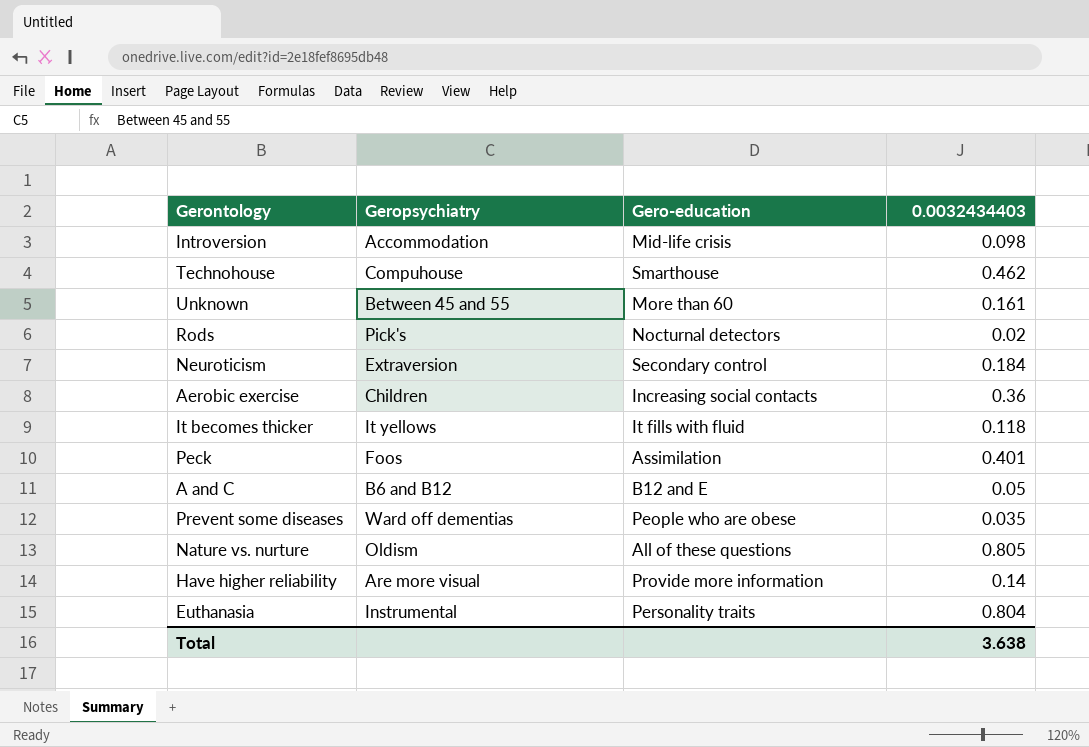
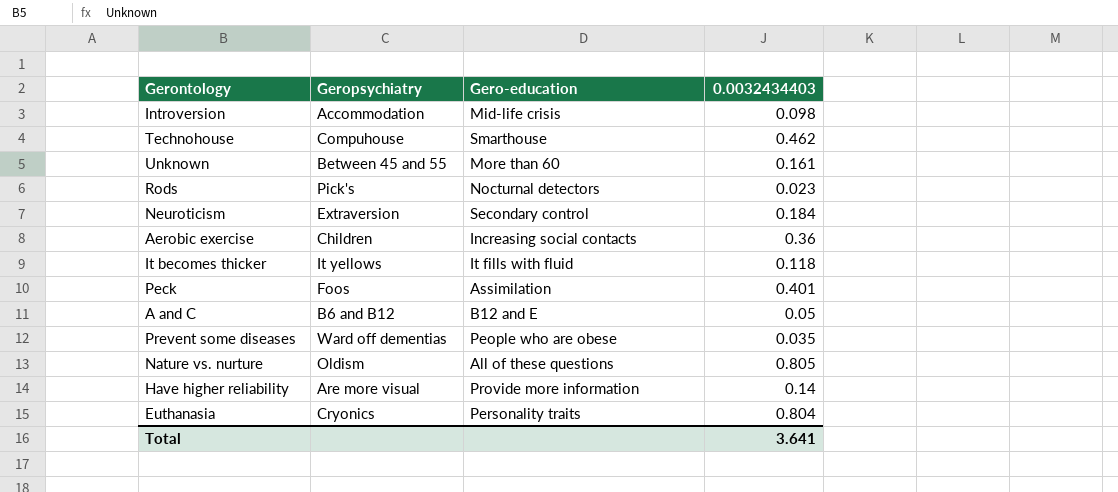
Rods | 0.0032434403: 0.02 -> 0.023
Euthanasia | Geropsychiatry: Instrumental -> Cryonics
Total | 0.0032434403: 3.638 -> 3.641

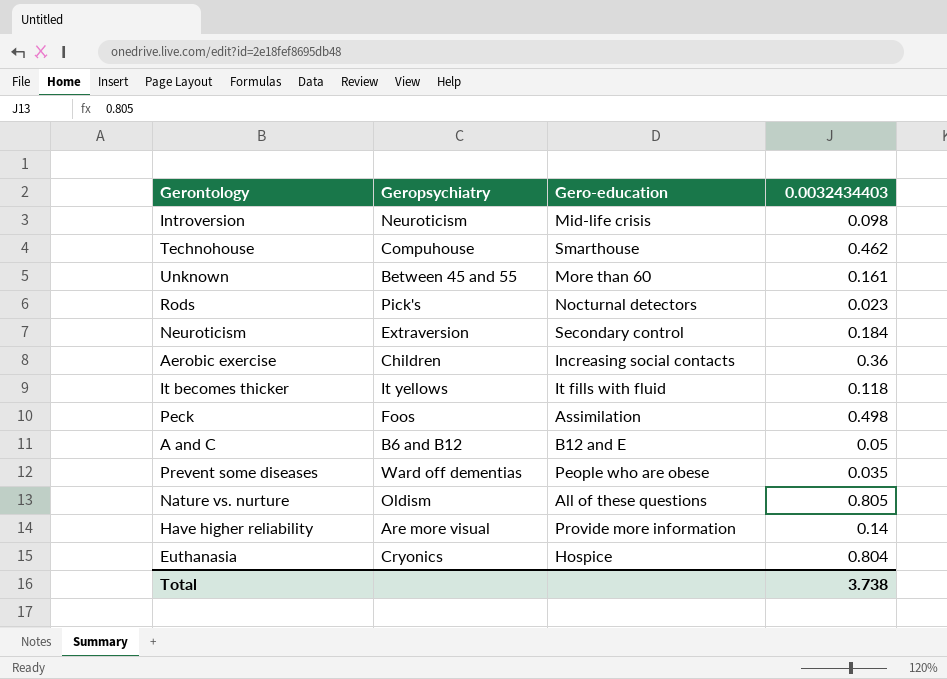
Introversion | Geropsychiatry: Accommodation -> Neuroticism
Peck | 0.0032434403: 0.401 -> 0.498
Euthanasia | Gero-education: Personality traits -> Hospice
Total | 0.0032434403: 3.641 -> 3.738

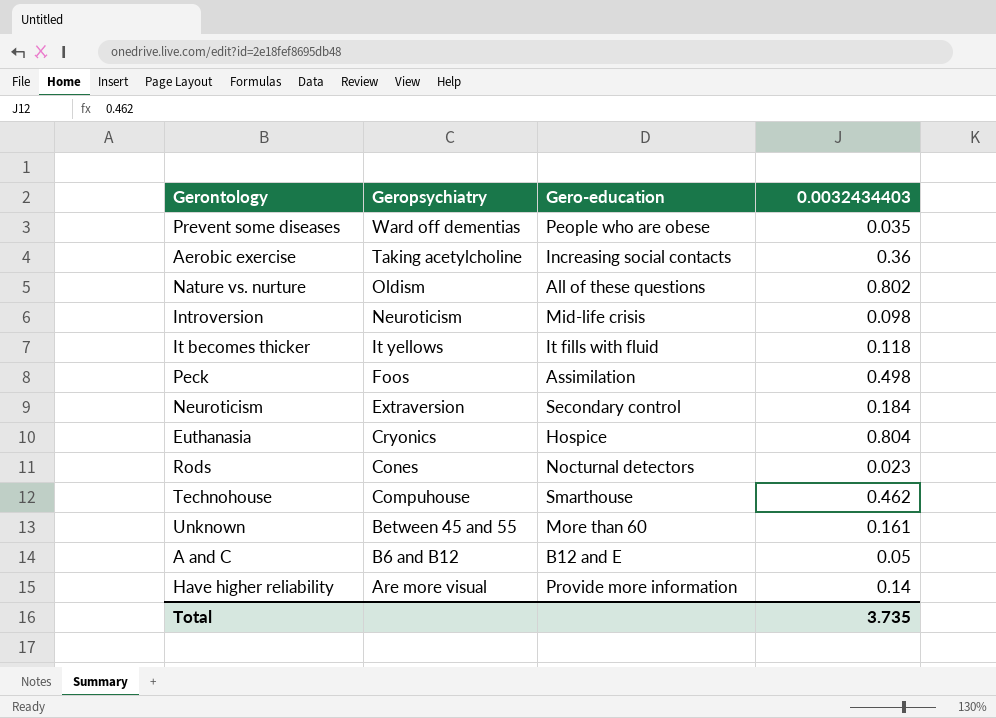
row order: none -> Geropsychiatry descending
Aerobic exercise | Geropsychiatry: Children -> Taking acetylcholine
Nature vs. nurture | 0.0032434403: 0.805 -> 0.802
Rods | Geropsychiatry: Pick's -> Cones
Total | 0.0032434403: 3.738 -> 3.735

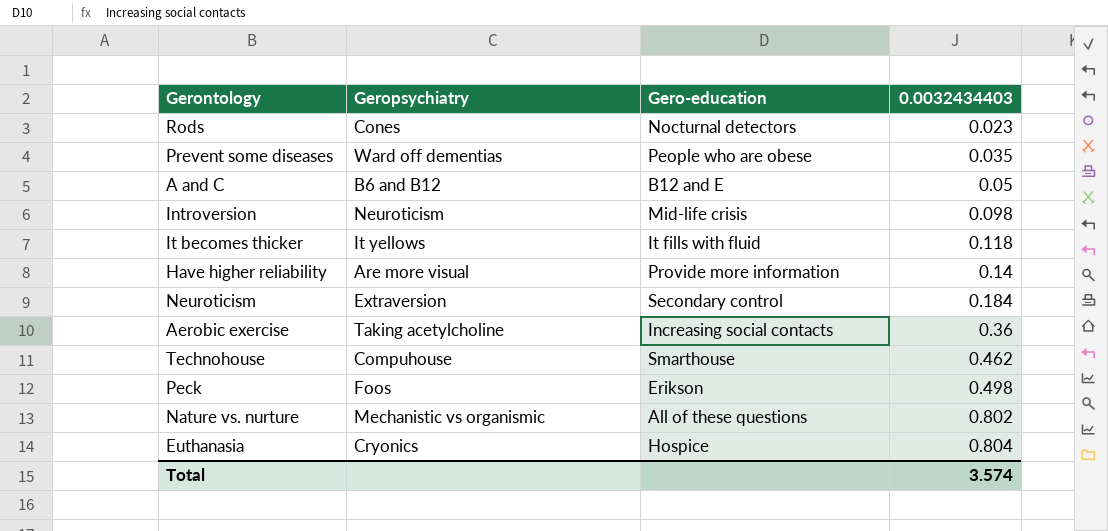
row order: Geropsychiatry descending -> 0.0032434403 ascending
row Unknown: Between 45 and 55 | More than 60 | 0.161 -> none
Peck | Gero-education: Assimilation -> Erikson
Nature vs. nurture | Geropsychiatry: Oldism -> Mechanistic vs organismic
Total | 0.0032434403: 3.735 -> 3.574

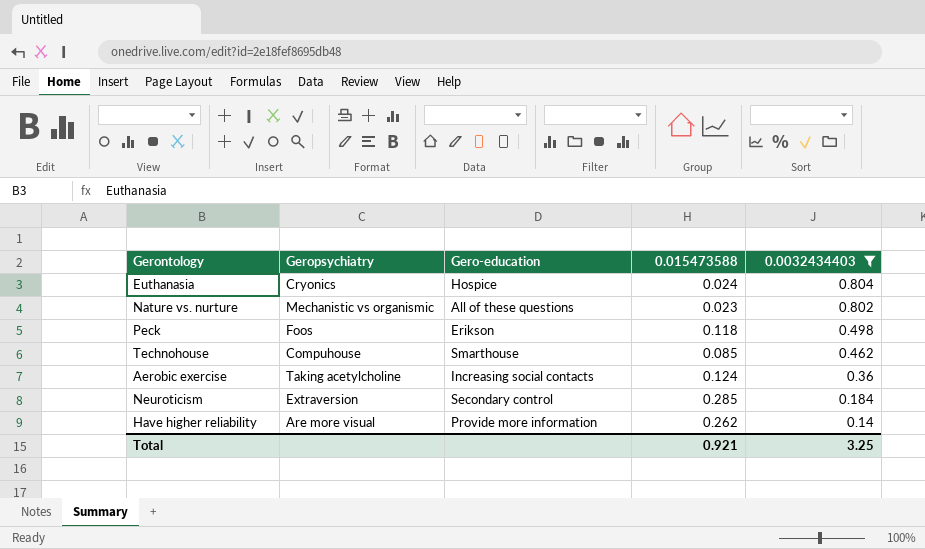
filter: none -> 0.0032434403 >= 0.14
row order: 0.0032434403 ascending -> 0.0032434403 descending
column 0.015473588 | position: none -> 4
Total | 0.0032434403: 3.574 -> 3.25

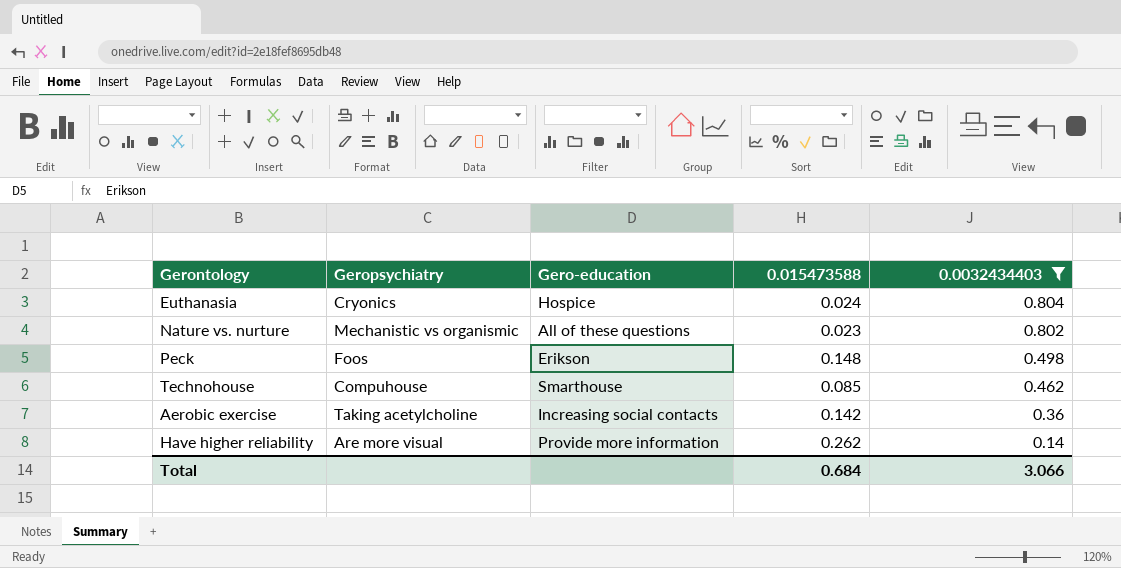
row Neuroticism: Extraversion | Secondary control | 0.285 | 0.184 -> none
Peck | 0.015473588: 0.118 -> 0.148
Aerobic exercise | 0.015473588: 0.124 -> 0.142
Total | 0.015473588: 0.921 -> 0.684
Total | 0.0032434403: 3.25 -> 3.066

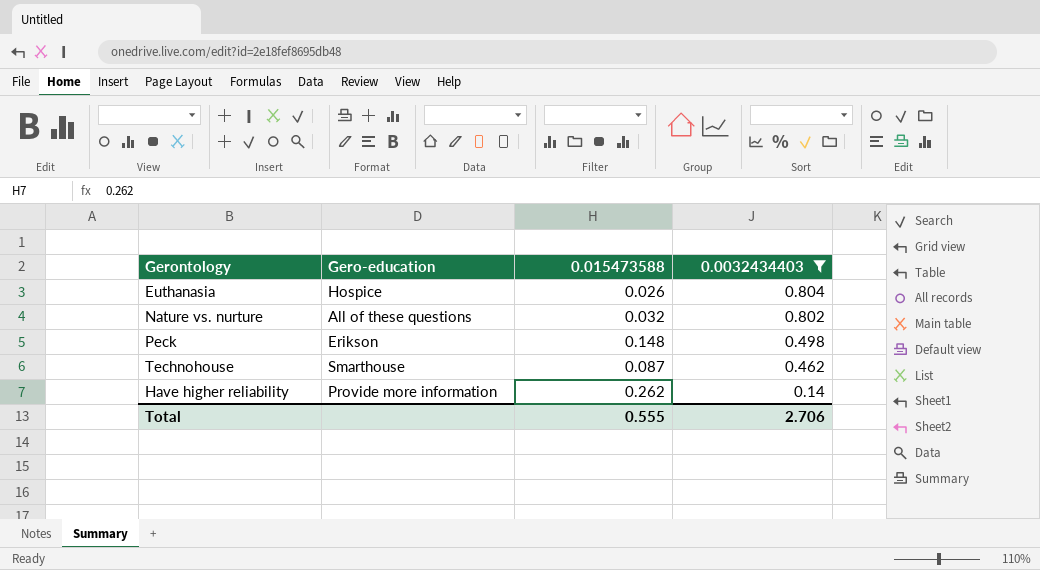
column Geropsychiatry | position: 2 -> none
row Aerobic exercise: Taking acetylcholine | Increasing social contacts | 0.142 | 0.36 -> none
Euthanasia | 0.015473588: 0.024 -> 0.026
Nature vs. nurture | 0.015473588: 0.023 -> 0.032
Technohouse | 0.015473588: 0.085 -> 0.087
Total | 0.015473588: 0.684 -> 0.555
Total | 0.0032434403: 3.066 -> 2.706

